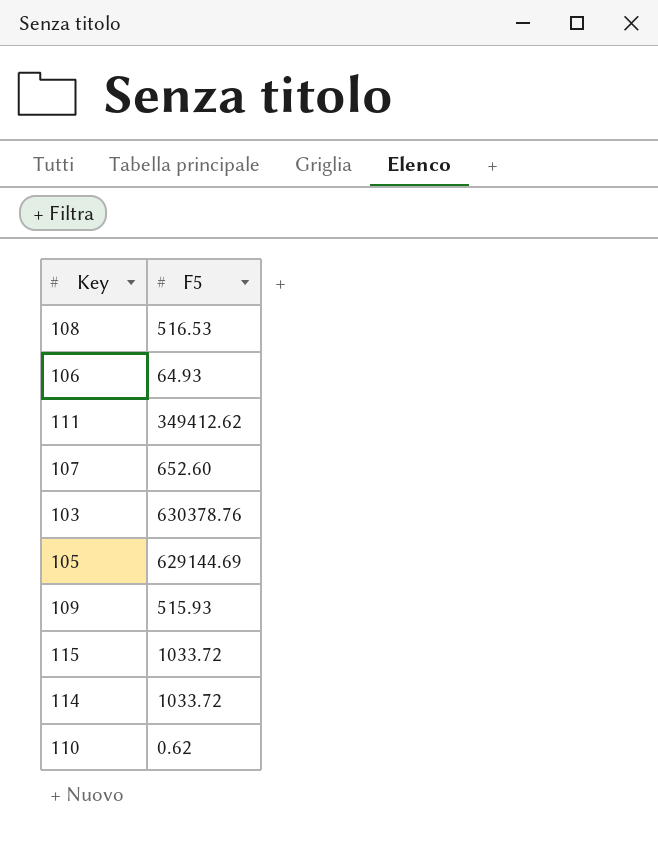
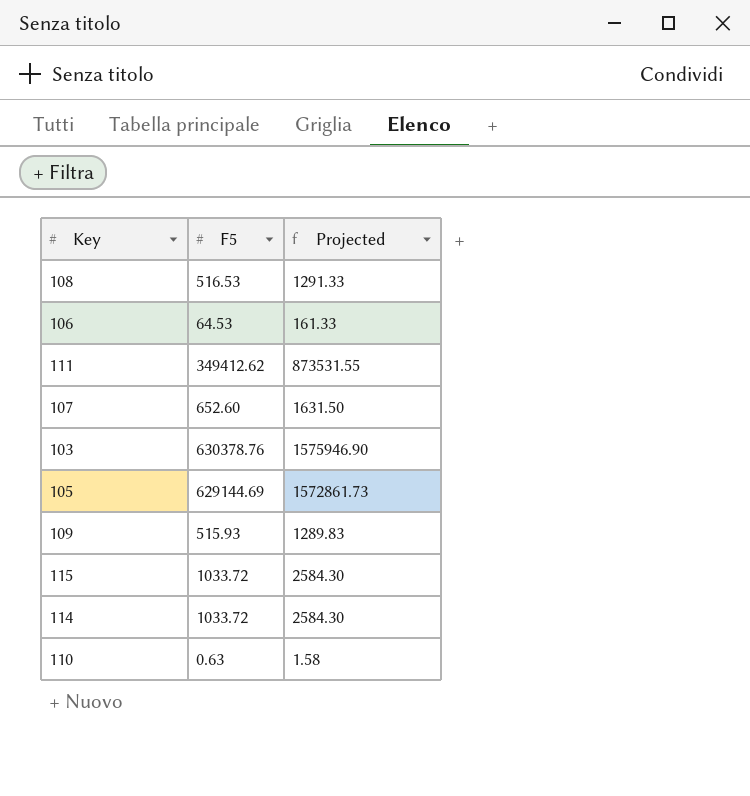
column Projected | formula: none -> [F5] * 2.5
106 | F5: 64.93 -> 64.53
110 | F5: 0.62 -> 0.63

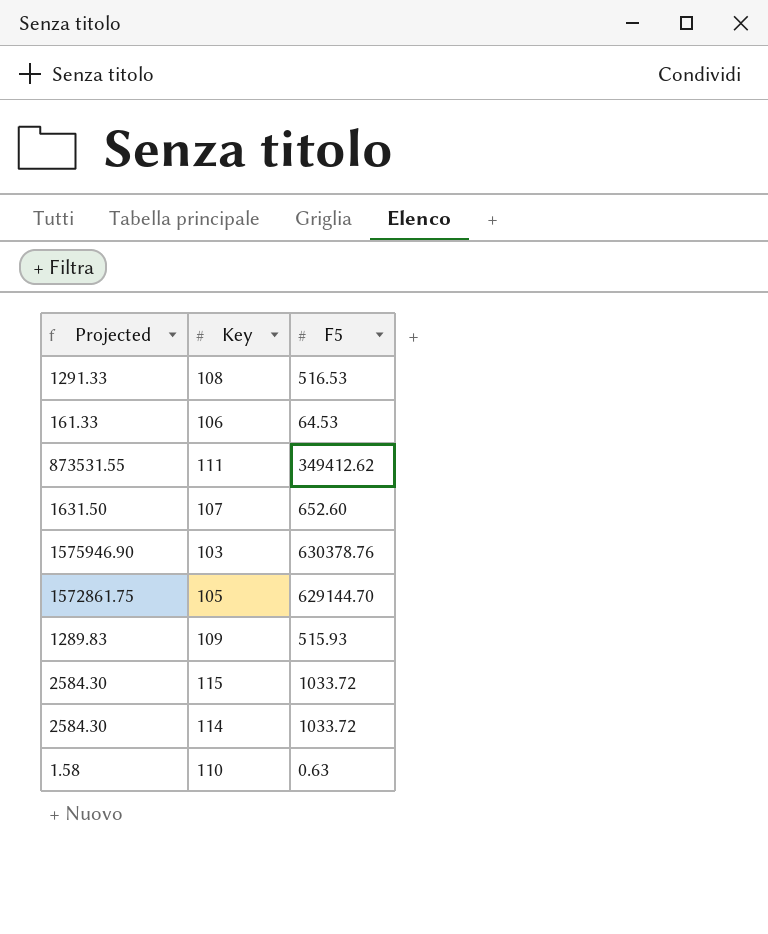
column Projected | position: 3 -> 1
105 | Projected: 1572861.73 -> 1572861.75
105 | F5: 629144.69 -> 629144.70

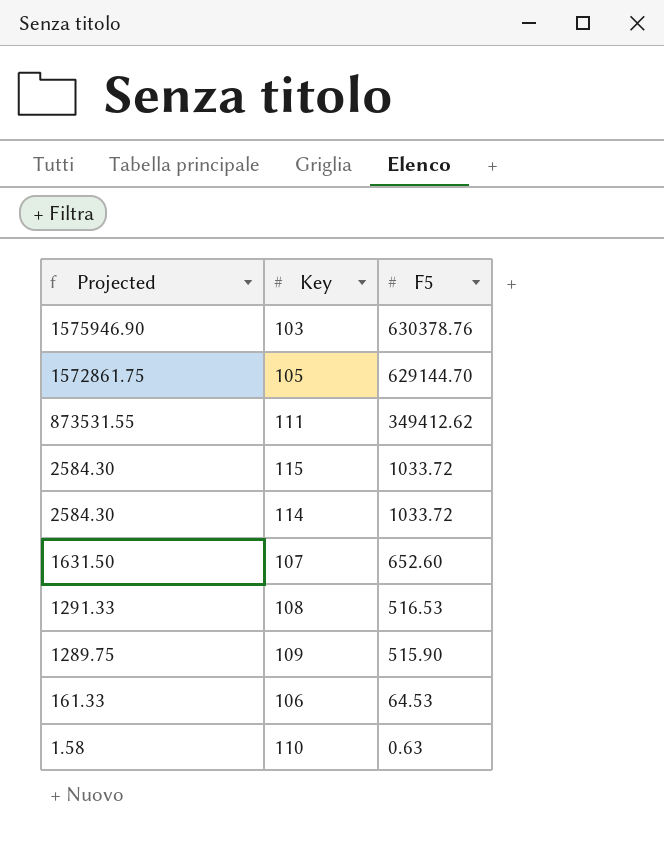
row order: none -> Projected descending
109 | Projected: 1289.83 -> 1289.75
109 | F5: 515.93 -> 515.90

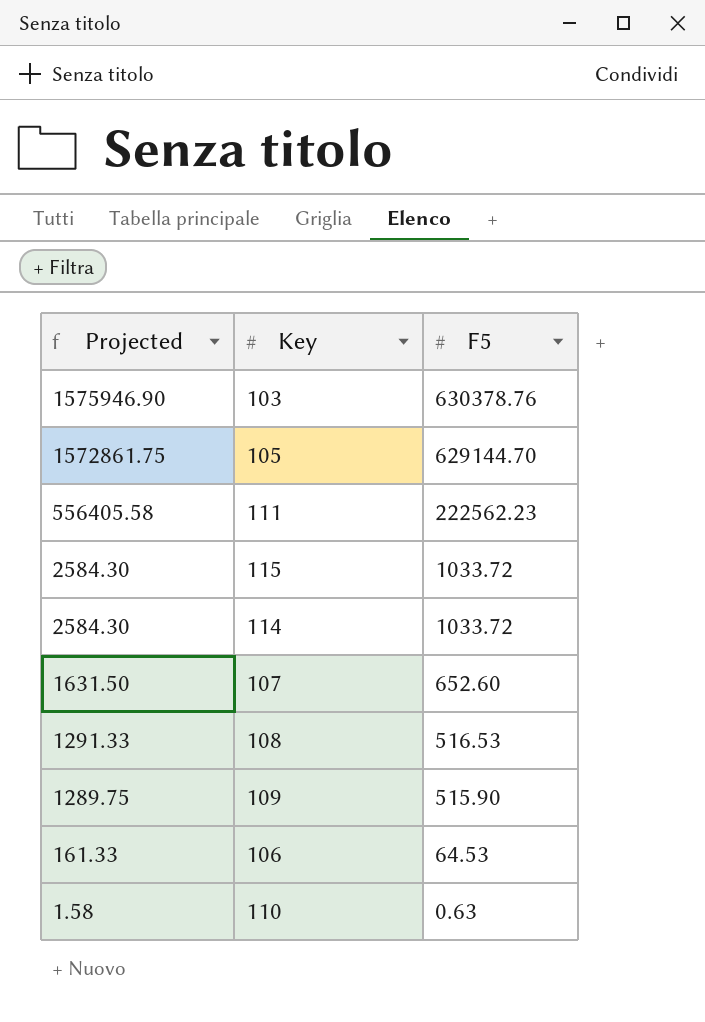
111 | Projected: 873531.55 -> 556405.58
111 | F5: 349412.62 -> 222562.23

